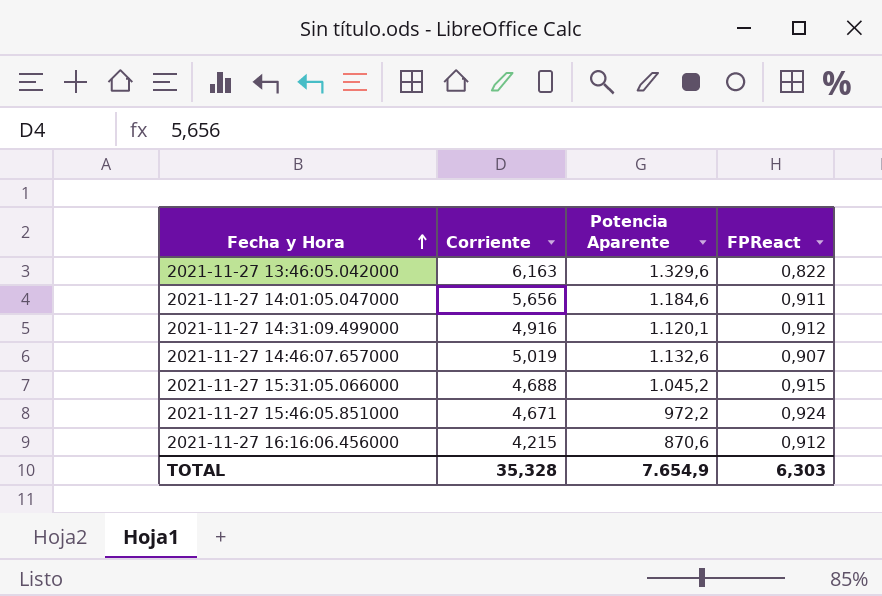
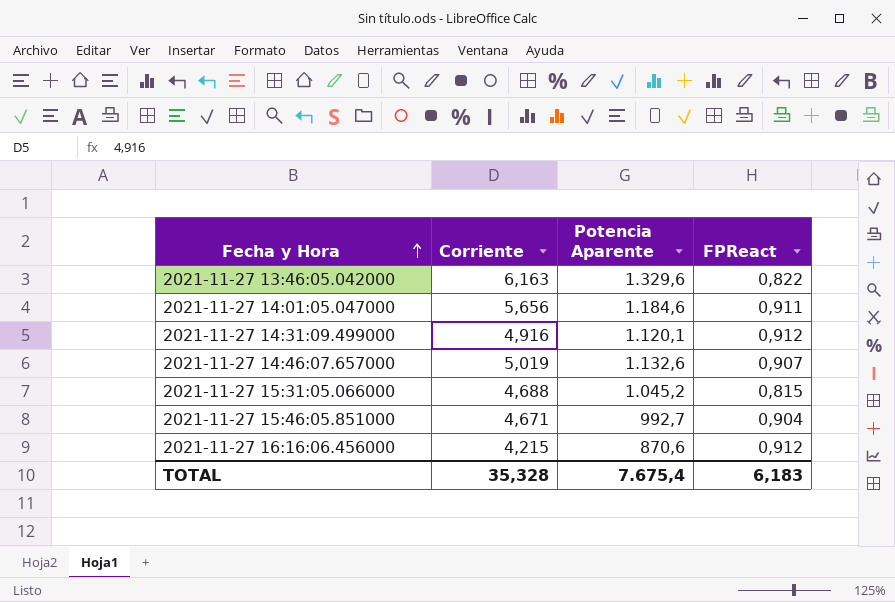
2021-11-27 15:31:05.066000 | FPReact: 0,915 -> 0,815
2021-11-27 15:46:05.851000 | Potencia Aparente: 972,2 -> 992,7
2021-11-27 15:46:05.851000 | FPReact: 0,924 -> 0,904
TOTAL | Potencia Aparente: 7.654,9 -> 7.675,4
TOTAL | FPReact: 6,303 -> 6,183

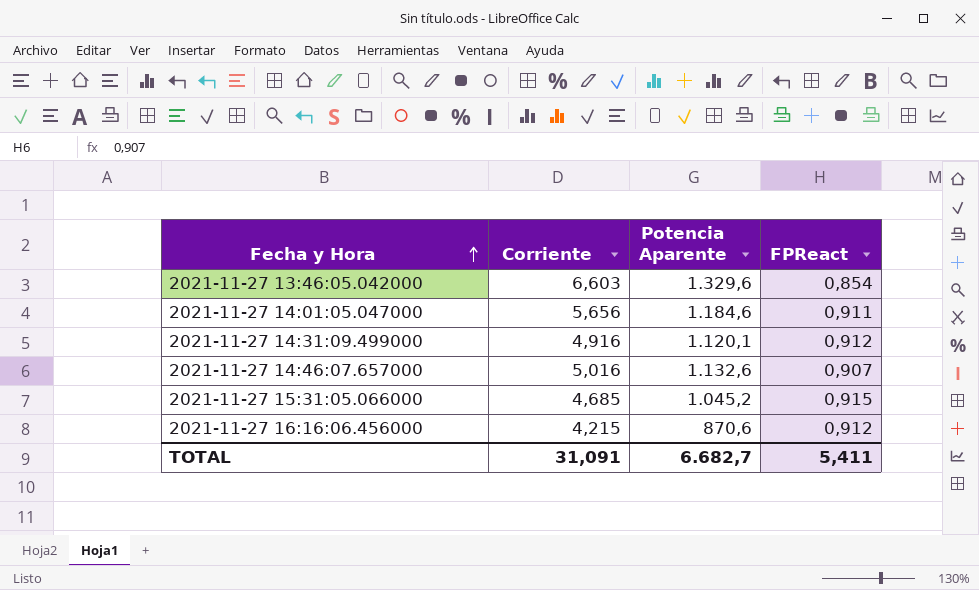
row 2021-11-27 15:46:05.851000: 4,671 | 992,7 | 0,904 -> none
2021-11-27 13:46:05.042000 | Corriente: 6,163 -> 6,603
2021-11-27 13:46:05.042000 | FPReact: 0,822 -> 0,854
2021-11-27 14:46:07.657000 | Corriente: 5,019 -> 5,016
2021-11-27 15:31:05.066000 | Corriente: 4,688 -> 4,685
2021-11-27 15:31:05.066000 | FPReact: 0,815 -> 0,915
TOTAL | Corriente: 35,328 -> 31,091
TOTAL | Potencia Aparente: 7.675,4 -> 6.682,7
TOTAL | FPReact: 6,183 -> 5,411

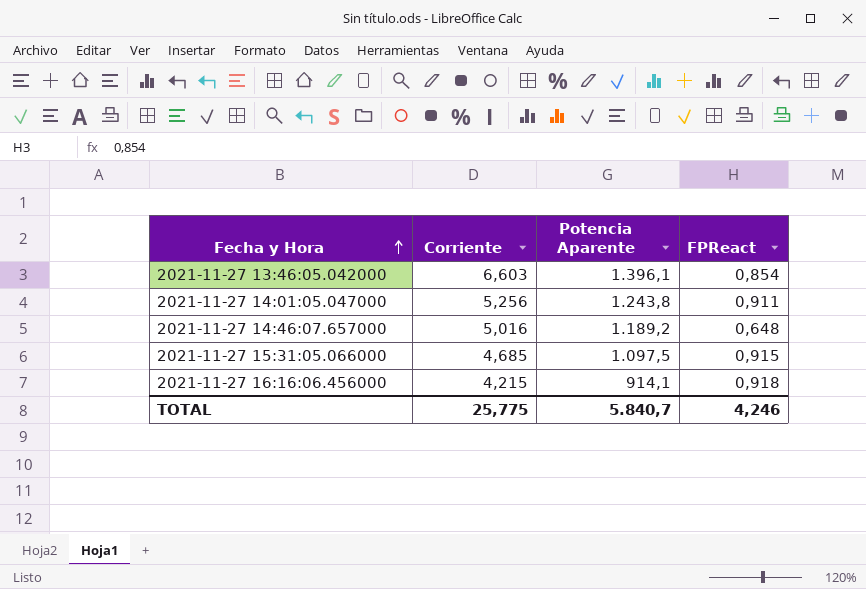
row 2021-11-27 14:31:09.499000: 4,916 | 1.120,1 | 0,912 -> none
2021-11-27 13:46:05.042000 | Potencia Aparente: 1.329,6 -> 1.396,1
2021-11-27 14:01:05.047000 | Corriente: 5,656 -> 5,256
2021-11-27 14:01:05.047000 | Potencia Aparente: 1.184,6 -> 1.243,8
2021-11-27 14:46:07.657000 | Potencia Aparente: 1.132,6 -> 1.189,2
2021-11-27 14:46:07.657000 | FPReact: 0,907 -> 0,648
2021-11-27 15:31:05.066000 | Potencia Aparente: 1.045,2 -> 1.097,5
2021-11-27 16:16:06.456000 | Potencia Aparente: 870,6 -> 914,1
2021-11-27 16:16:06.456000 | FPReact: 0,912 -> 0,918
TOTAL | Corriente: 31,091 -> 25,775
TOTAL | Potencia Aparente: 6.682,7 -> 5.840,7
TOTAL | FPReact: 5,411 -> 4,246

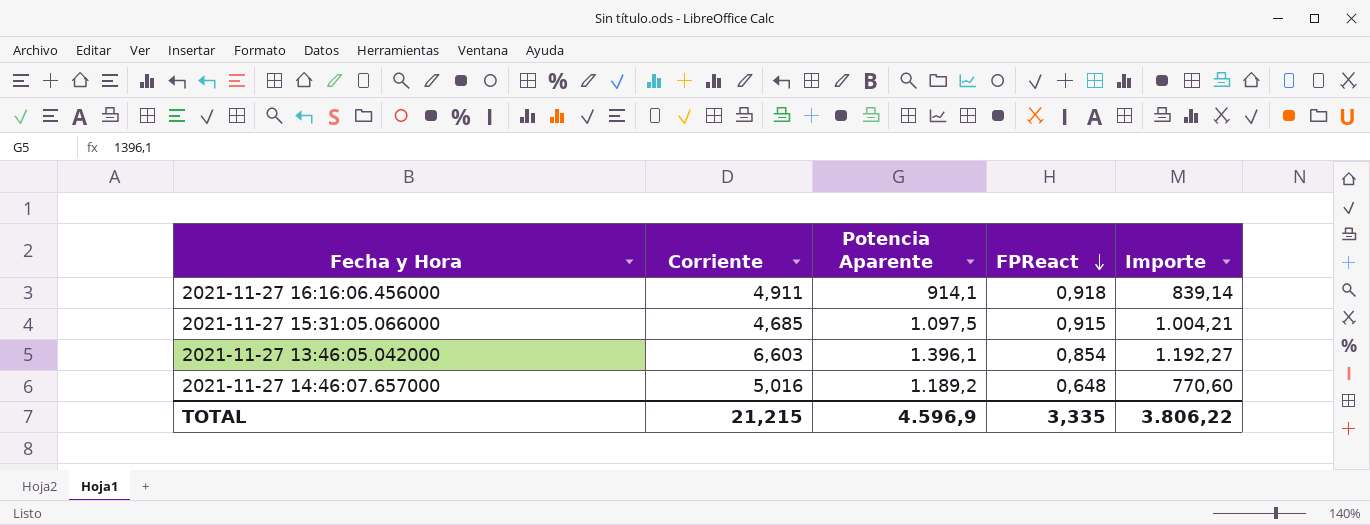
row order: Fecha y Hora ascending -> FPReact descending
column Importe | formula: none -> [Potencia Aparente] * [FPReact]
row 2021-11-27 14:01:05.047000: 5,256 | 1.243,8 | 0,911 -> none
2021-11-27 16:16:06.456000 | Corriente: 4,215 -> 4,911
TOTAL | Corriente: 25,775 -> 21,215
TOTAL | Potencia Aparente: 5.840,7 -> 4.596,9
TOTAL | FPReact: 4,246 -> 3,335

